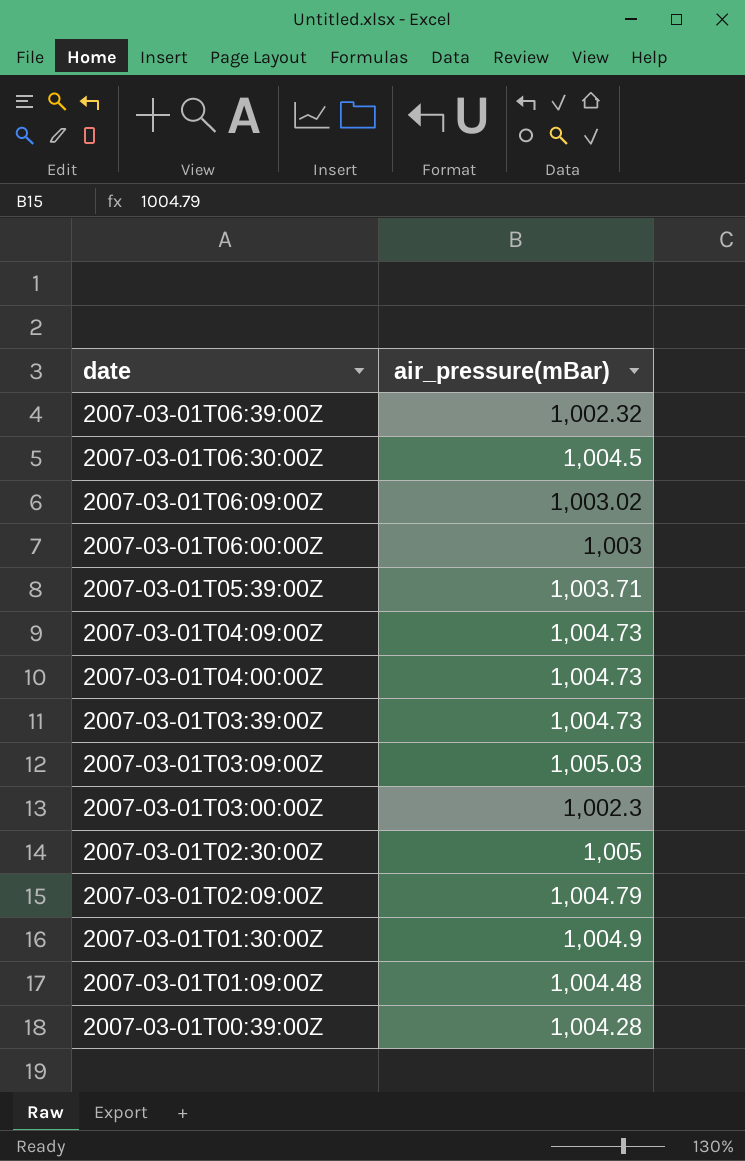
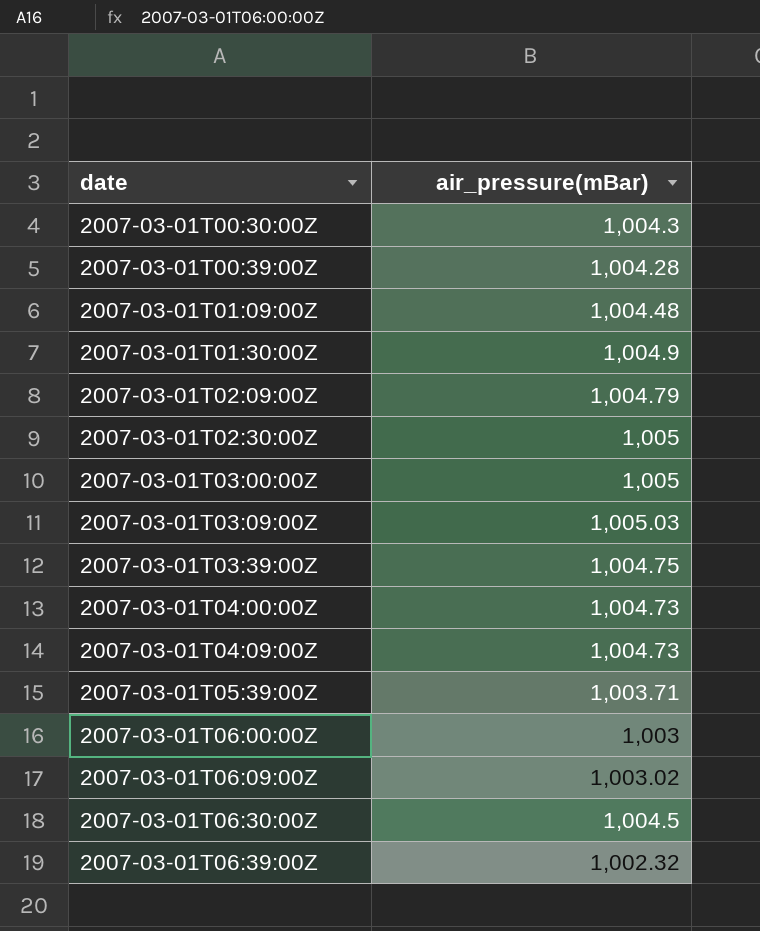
row order: date descending -> date ascending
row 2007-03-01T00:30:00Z: none -> 1,004.3
2007-03-01T03:00:00Z | air_pressure(mBar): 1,002.3 -> 1,005
2007-03-01T03:39:00Z | air_pressure(mBar): 1,004.73 -> 1,004.75

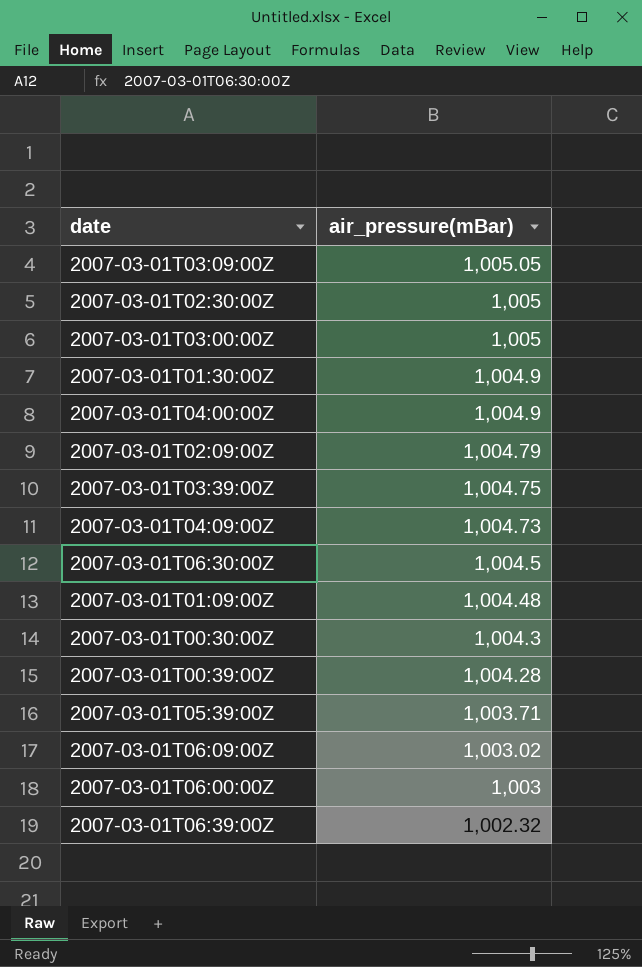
row order: date ascending -> air_pressure(mBar) descending
2007-03-01T03:09:00Z | air_pressure(mBar): 1,005.03 -> 1,005.05
2007-03-01T04:00:00Z | air_pressure(mBar): 1,004.73 -> 1,004.9

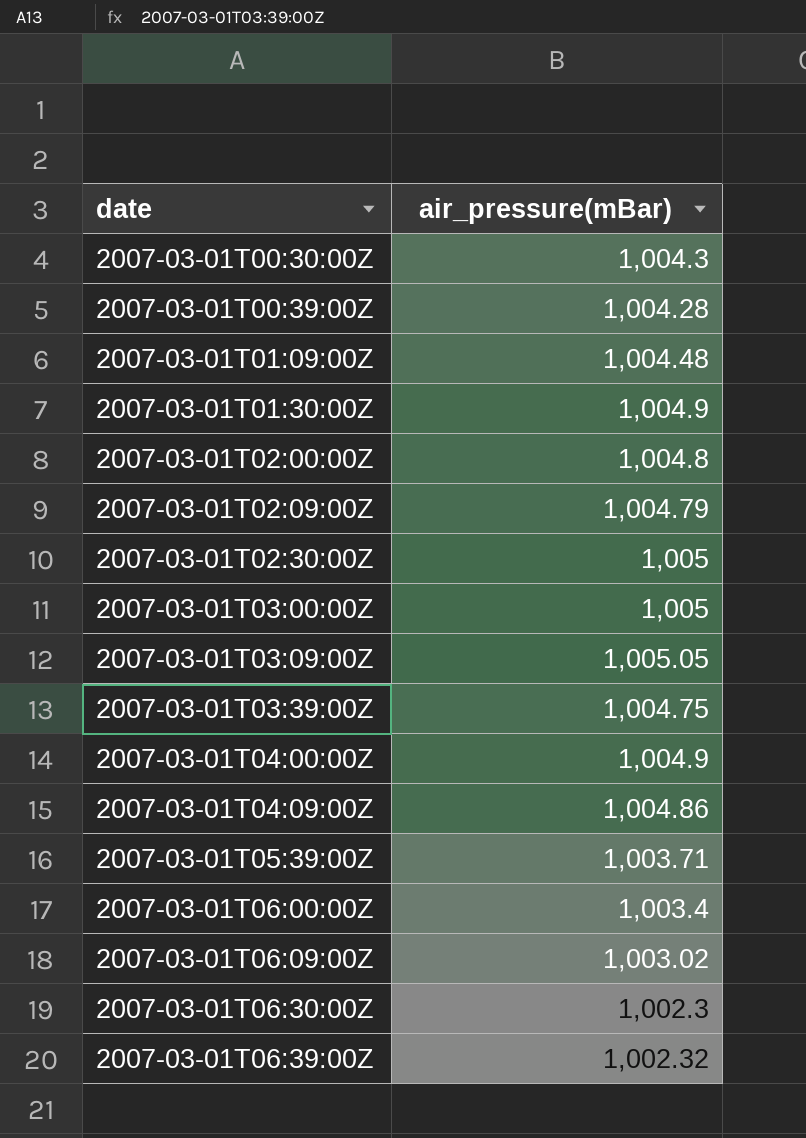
row order: air_pressure(mBar) descending -> date ascending
row 2007-03-01T02:00:00Z: none -> 1,004.8
2007-03-01T04:09:00Z | air_pressure(mBar): 1,004.73 -> 1,004.86
2007-03-01T06:00:00Z | air_pressure(mBar): 1,003 -> 1,003.4
2007-03-01T06:30:00Z | air_pressure(mBar): 1,004.5 -> 1,002.3

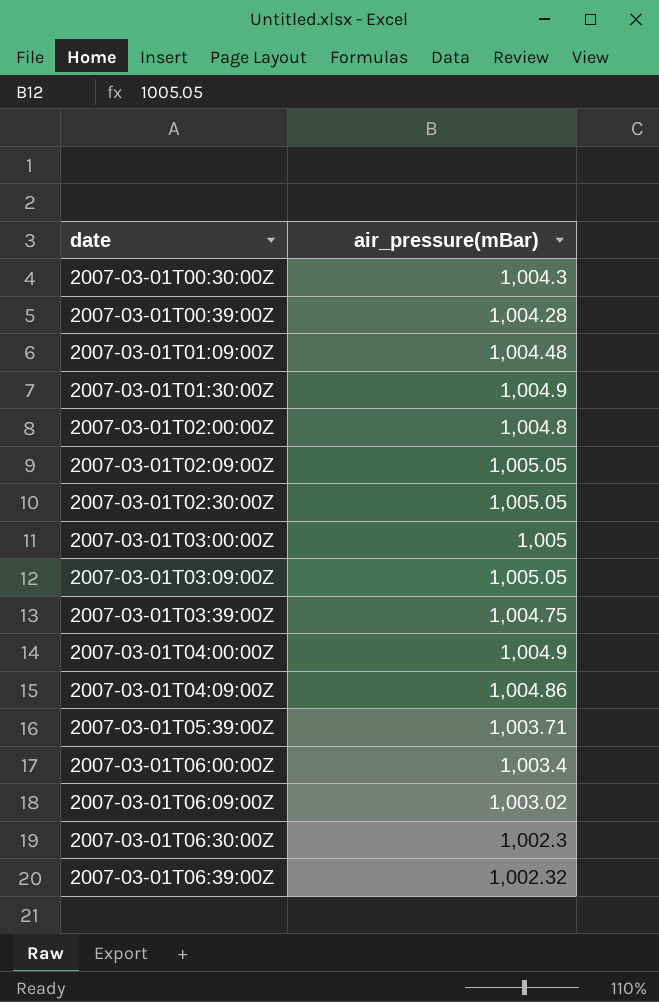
2007-03-01T02:09:00Z | air_pressure(mBar): 1,004.79 -> 1,005.05
2007-03-01T02:30:00Z | air_pressure(mBar): 1,005 -> 1,005.05

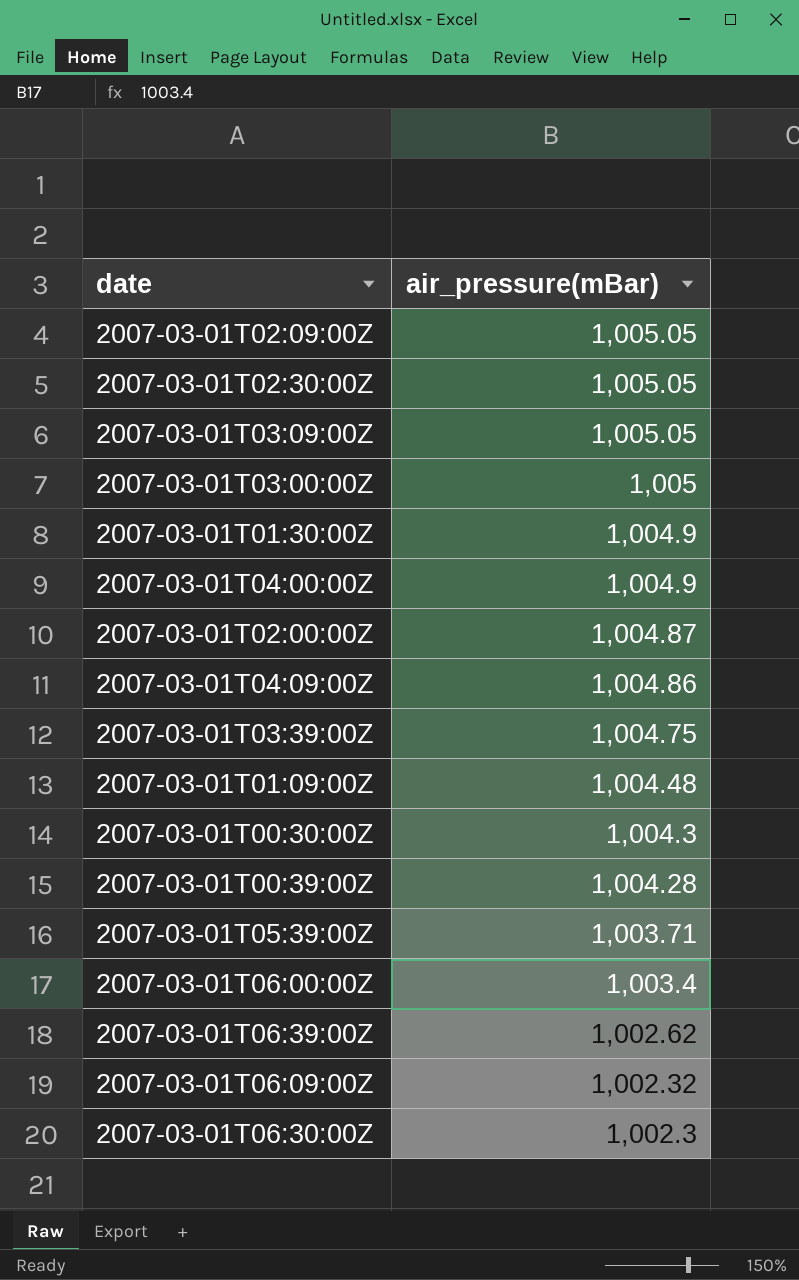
row order: date ascending -> air_pressure(mBar) descending
2007-03-01T02:00:00Z | air_pressure(mBar): 1,004.8 -> 1,004.87
2007-03-01T06:39:00Z | air_pressure(mBar): 1,002.32 -> 1,002.62
2007-03-01T06:09:00Z | air_pressure(mBar): 1,003.02 -> 1,002.32

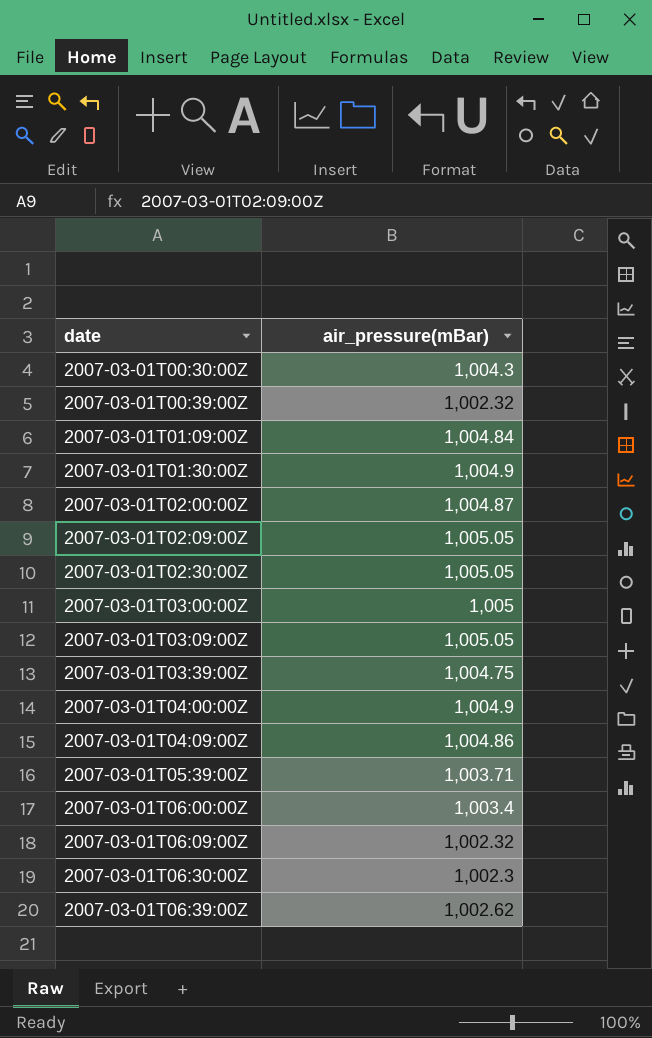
row order: air_pressure(mBar) descending -> date ascending
2007-03-01T00:39:00Z | air_pressure(mBar): 1,004.28 -> 1,002.32
2007-03-01T01:09:00Z | air_pressure(mBar): 1,004.48 -> 1,004.84

